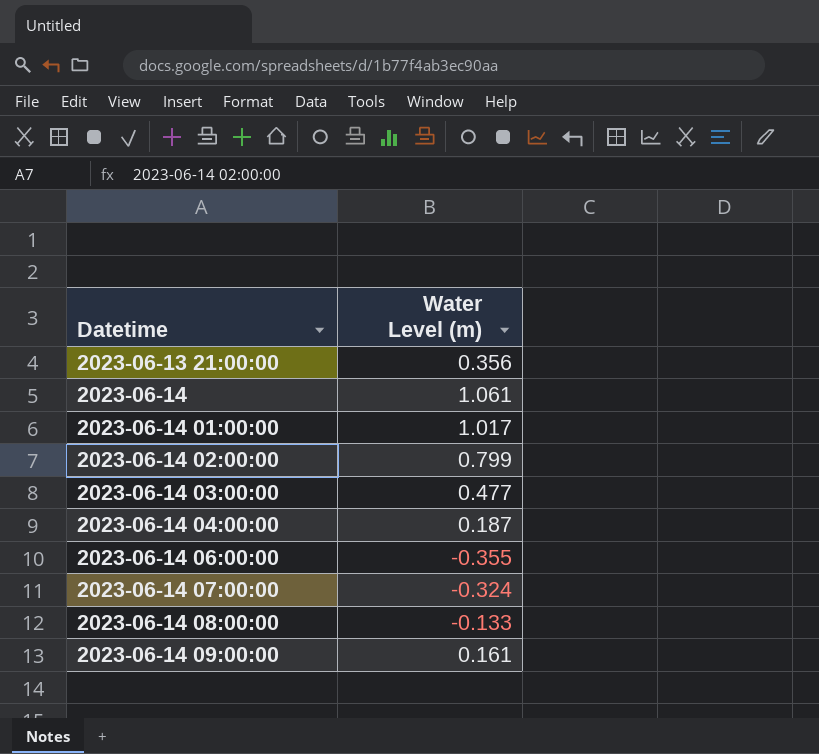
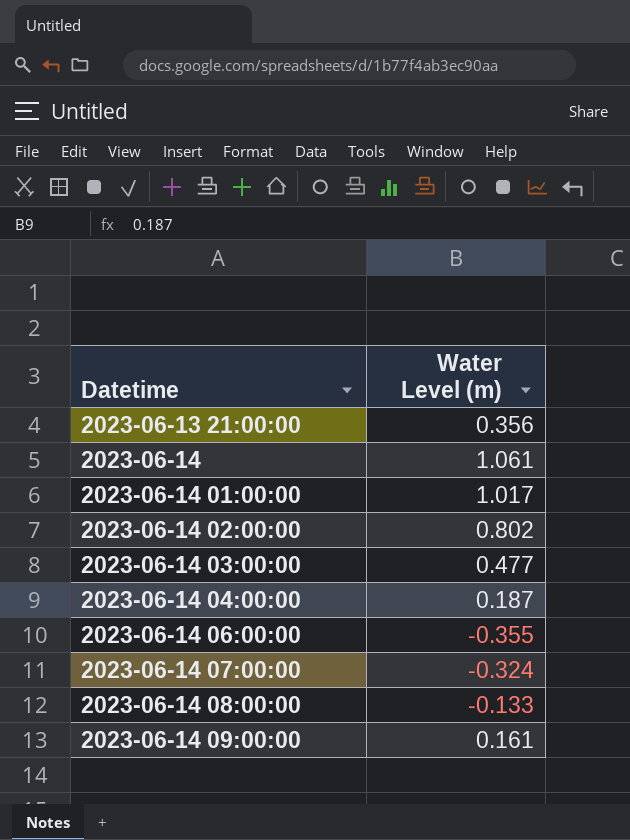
2023-06-14 02:00:00 | Water Level (m): 0.799 -> 0.802

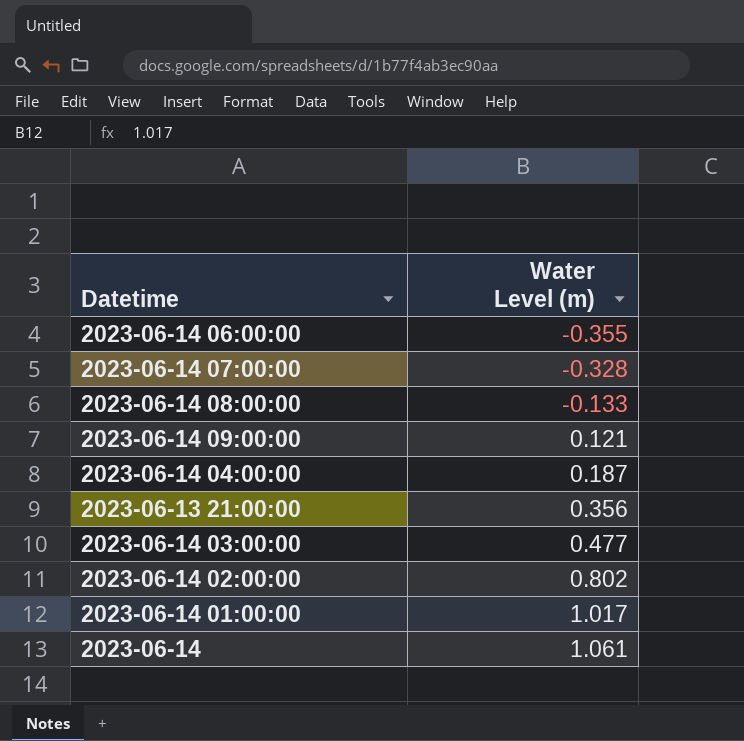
row order: Datetime ascending -> Water Level (m) ascending
2023-06-14 07:00:00 | Water Level (m): -0.324 -> -0.328
2023-06-14 09:00:00 | Water Level (m): 0.161 -> 0.121

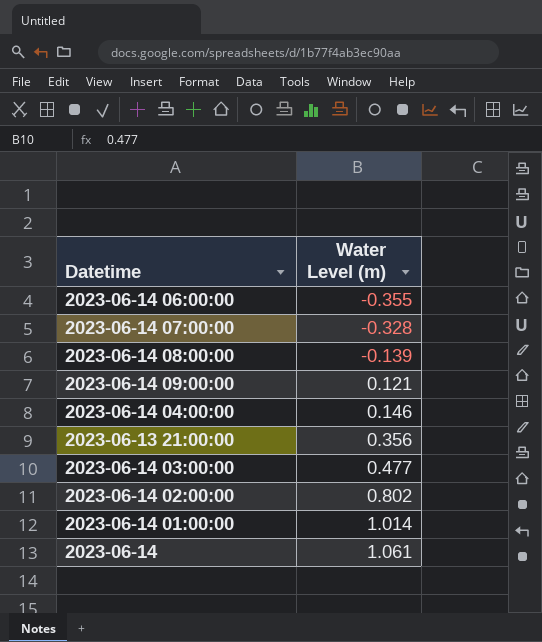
2023-06-14 08:00:00 | Water Level (m): -0.133 -> -0.139
2023-06-14 04:00:00 | Water Level (m): 0.187 -> 0.146
2023-06-14 01:00:00 | Water Level (m): 1.017 -> 1.014

